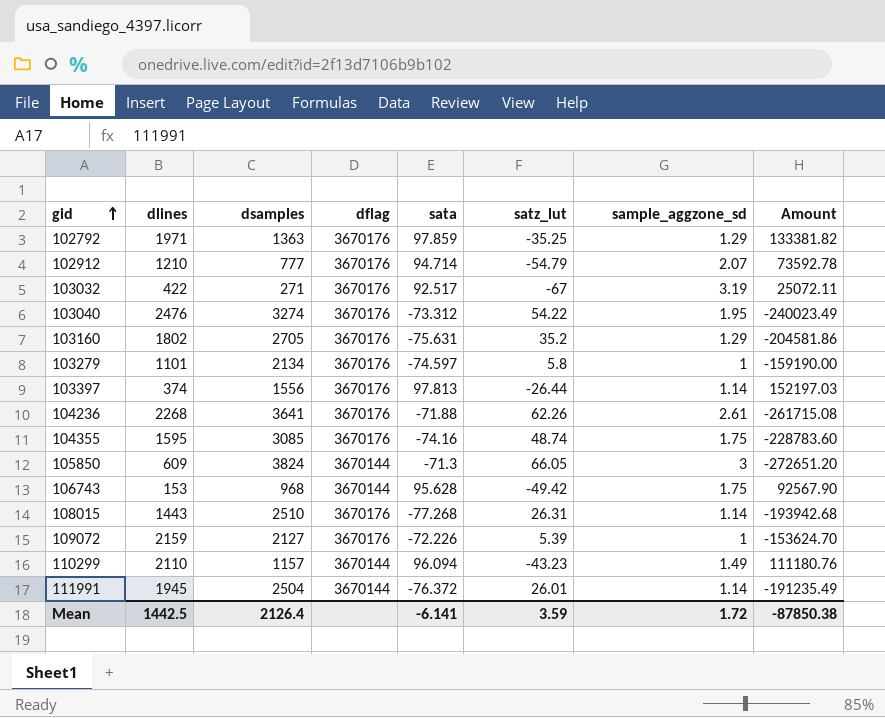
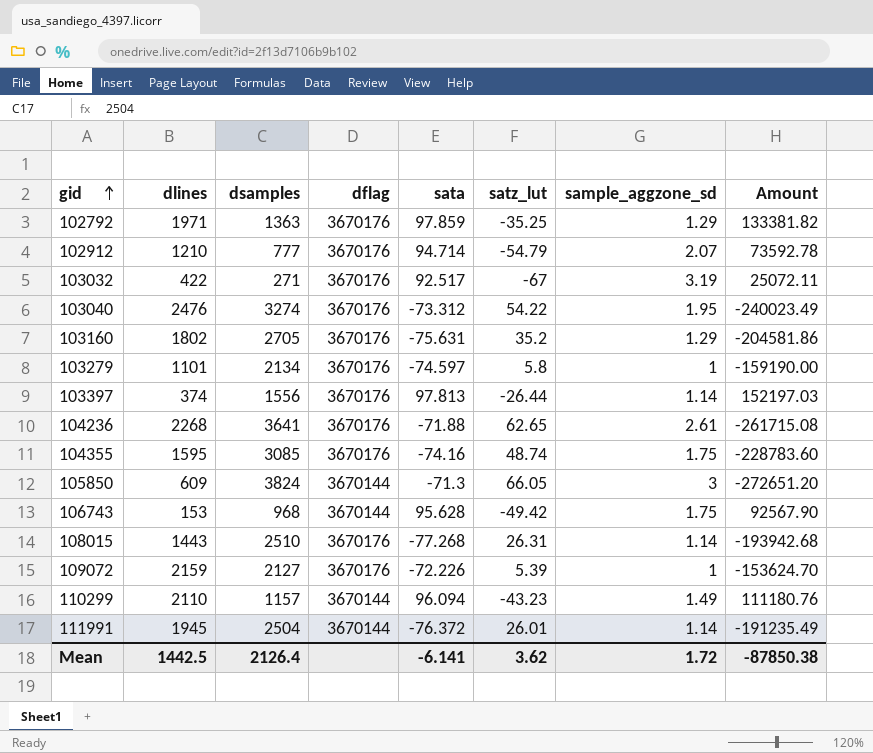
104236 | satz_lut: 62.26 -> 62.65
Mean | satz_lut: 3.59 -> 3.62

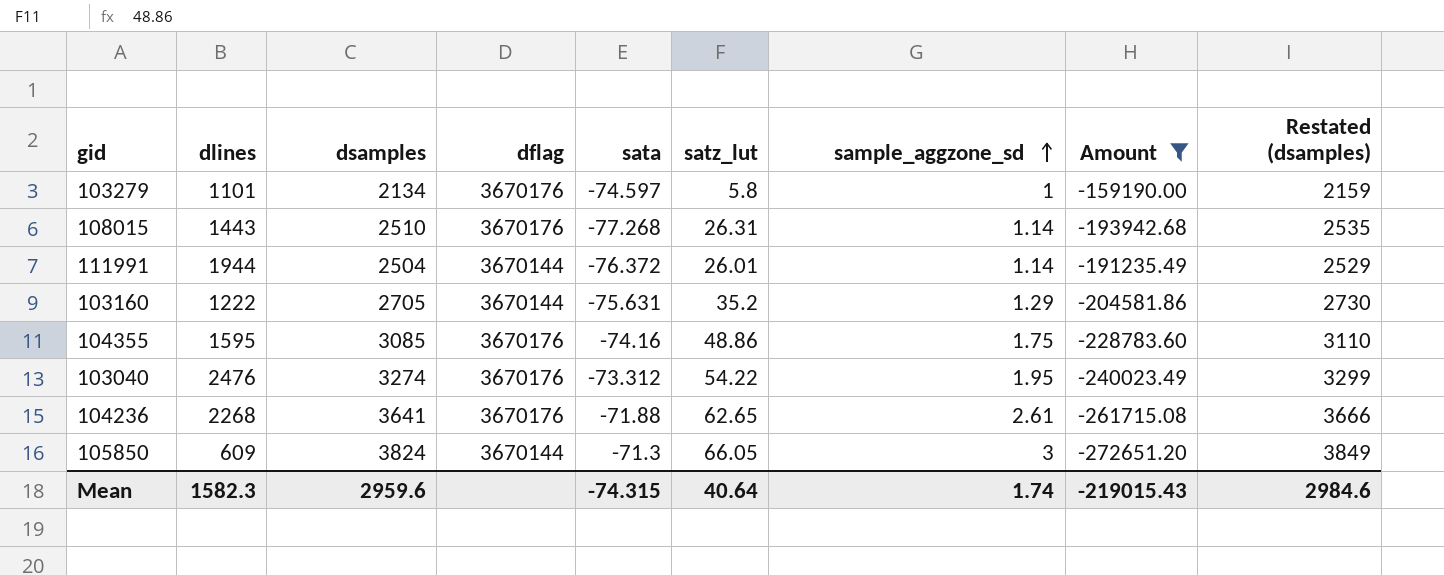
filter: none -> Amount <= -159190.00
row order: gid ascending -> sample_aggzone_sd ascending
column Restated (dsamples) | formula: none -> [dsamples] + 25
111991 | dlines: 1945 -> 1944
103160 | dlines: 1802 -> 1222
103160 | dflag: 3670176 -> 3670144
104355 | satz_lut: 48.74 -> 48.86
Mean | dlines: 1442.5 -> 1582.3
Mean | dsamples: 2126.4 -> 2959.6
Mean | sata: -6.141 -> -74.315
Mean | satz_lut: 3.62 -> 40.64
Mean | sample_aggzone_sd: 1.72 -> 1.74
Mean | Amount: -87850.38 -> -219015.43

